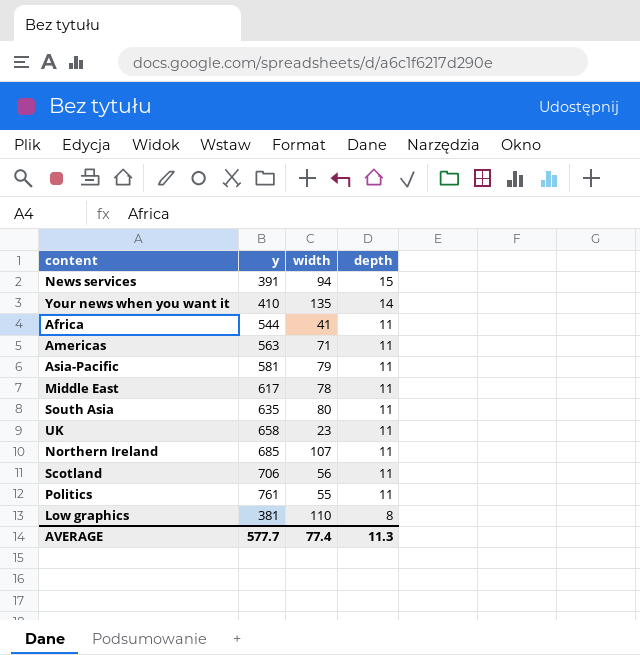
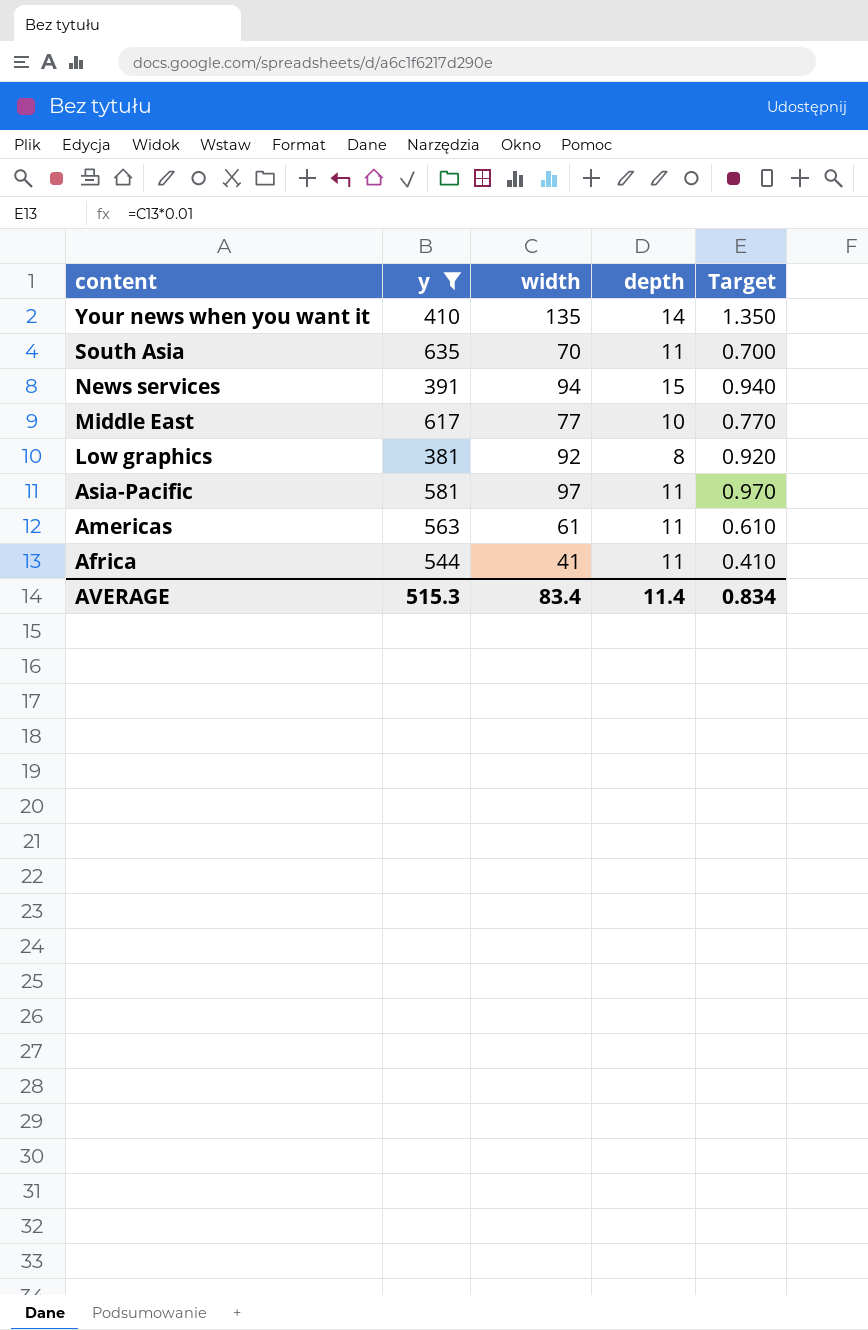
filter: none -> y <= 635
row order: depth descending -> content descending
column Target | formula: none -> [width] * 0.01
South Asia | width: 80 -> 70
Middle East | width: 78 -> 77
Middle East | depth: 11 -> 10
Low graphics | width: 110 -> 92
Asia-Pacific | width: 79 -> 97
Americas | width: 71 -> 61
AVERAGE | y: 577.7 -> 515.3
AVERAGE | width: 77.4 -> 83.4
AVERAGE | depth: 11.3 -> 11.4

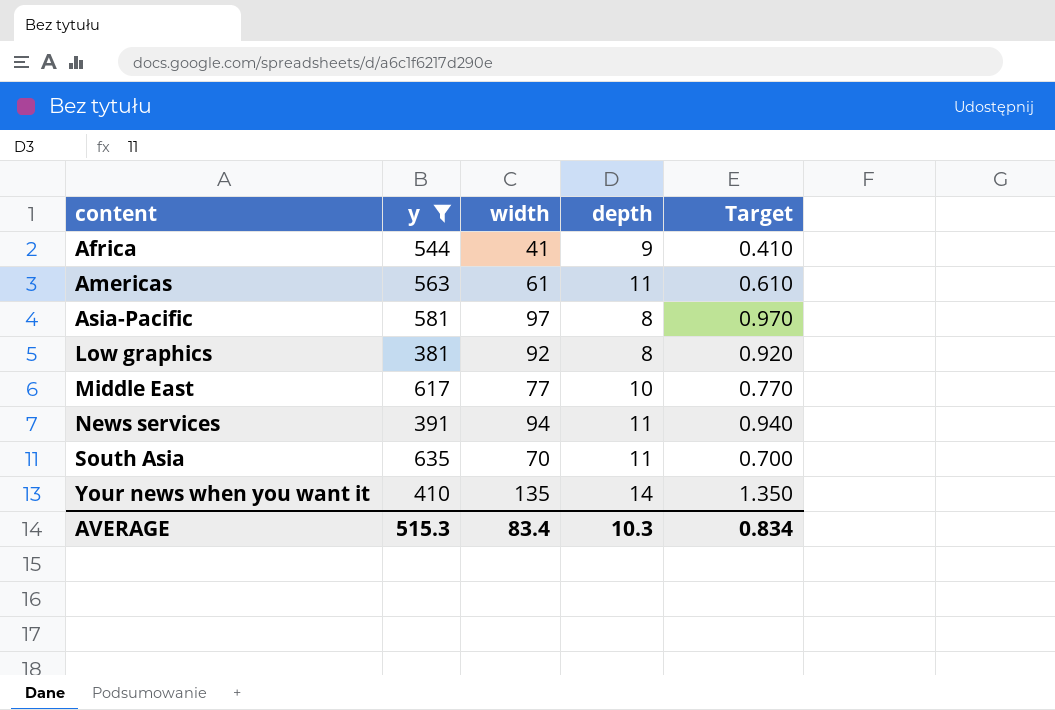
row order: content descending -> content ascending
Africa | depth: 11 -> 9
Asia-Pacific | depth: 11 -> 8
News services | depth: 15 -> 11
AVERAGE | depth: 11.4 -> 10.3

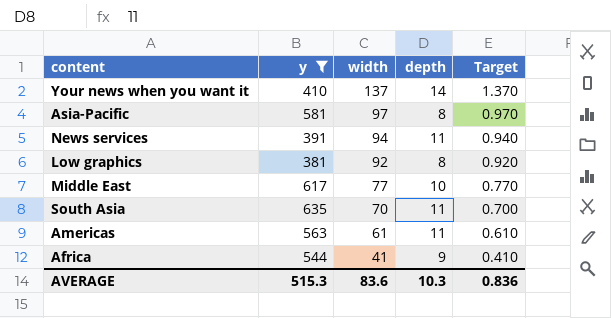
row order: content ascending -> width descending
Your news when you want it | width: 135 -> 137
Your news when you want it | Target: 1.350 -> 1.370
AVERAGE | width: 83.4 -> 83.6
AVERAGE | Target: 0.834 -> 0.836

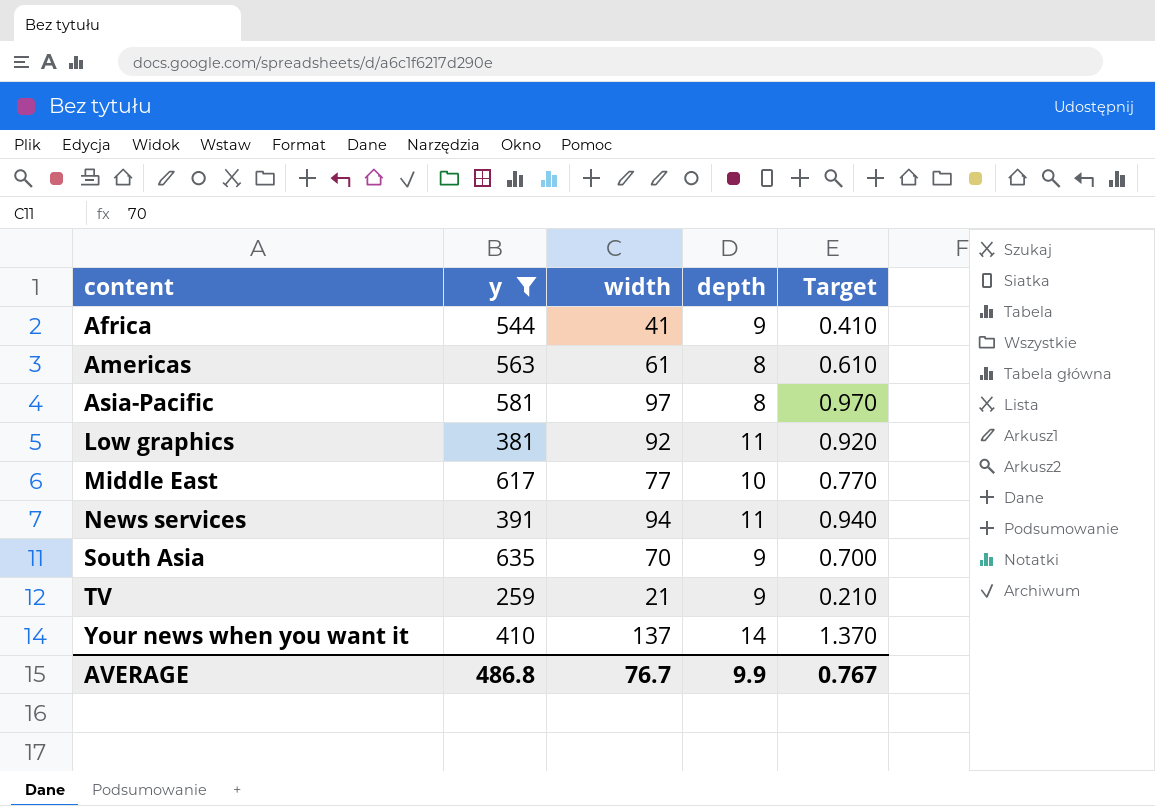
row order: width descending -> content ascending
Americas | depth: 11 -> 8
Low graphics | depth: 8 -> 11
South Asia | depth: 11 -> 9
row TV: none -> 259 | 21 | 9 | 0.210
AVERAGE | y: 515.3 -> 486.8
AVERAGE | width: 83.6 -> 76.7
AVERAGE | depth: 10.3 -> 9.9
AVERAGE | Target: 0.836 -> 0.767

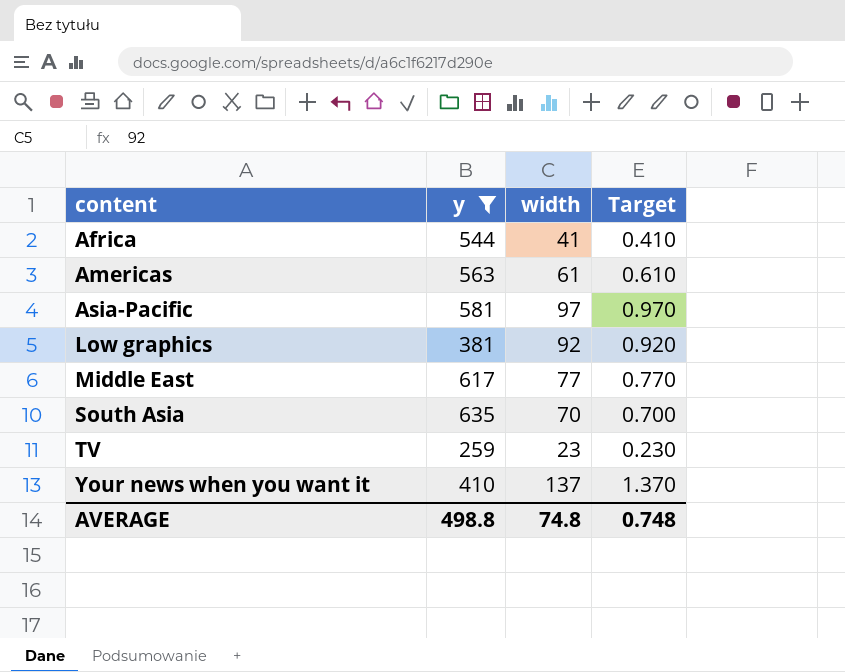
column depth | position: 4 -> none
row News services: 391 | 94 | 11 | 0.940 -> none
TV | width: 21 -> 23
TV | Target: 0.210 -> 0.230
AVERAGE | y: 486.8 -> 498.8
AVERAGE | width: 76.7 -> 74.8
AVERAGE | Target: 0.767 -> 0.748

